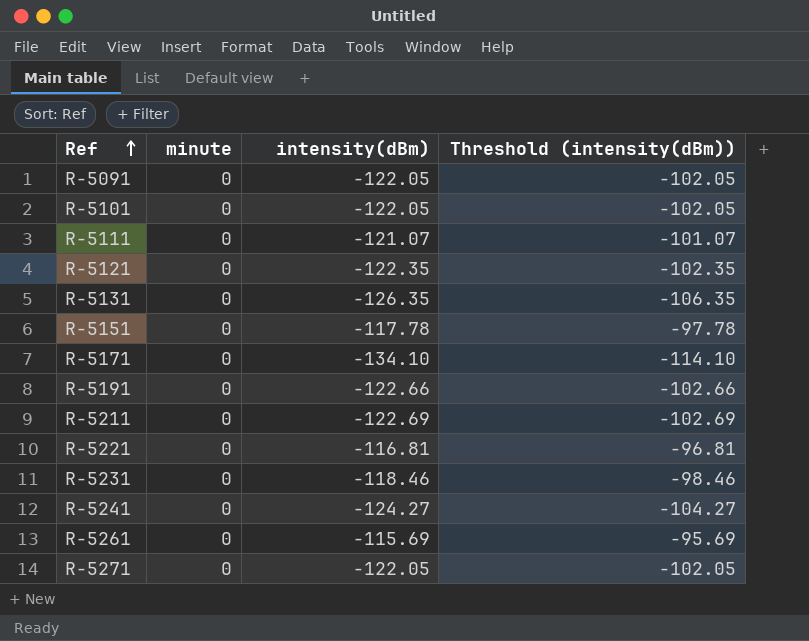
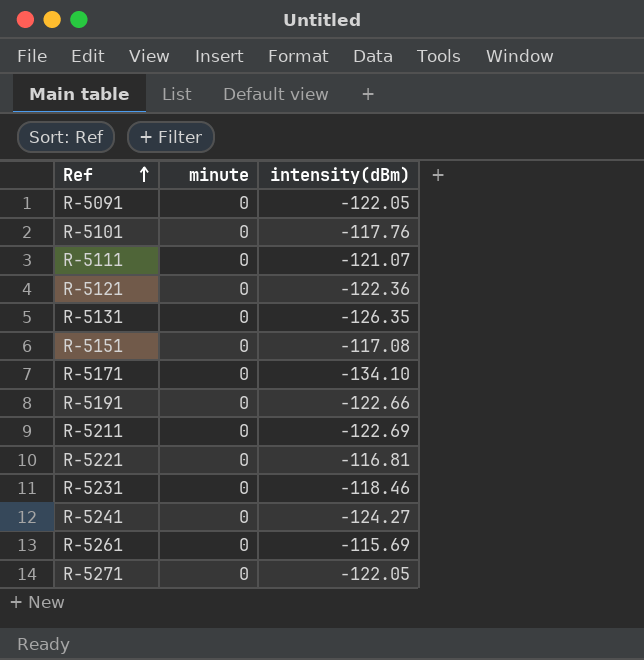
column Threshold (intensity(dBm)) | formula: [intensity(dBm)] + 20 -> none
R-5101 | intensity(dBm): -122.05 -> -117.76
R-5121 | intensity(dBm): -122.35 -> -122.36
R-5151 | intensity(dBm): -117.78 -> -117.08

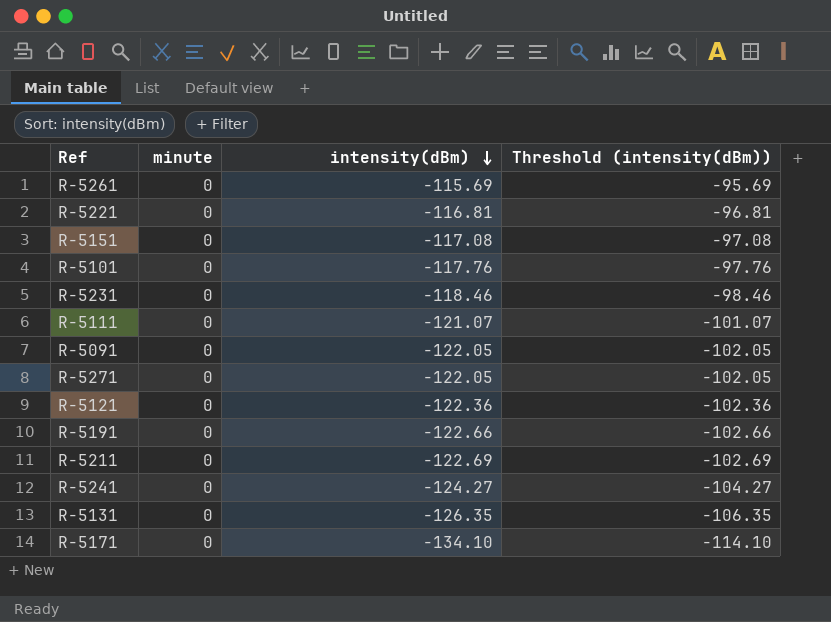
row order: Ref ascending -> intensity(dBm) descending
column Threshold (intensity(dBm)) | formula: none -> [intensity(dBm)] + 20

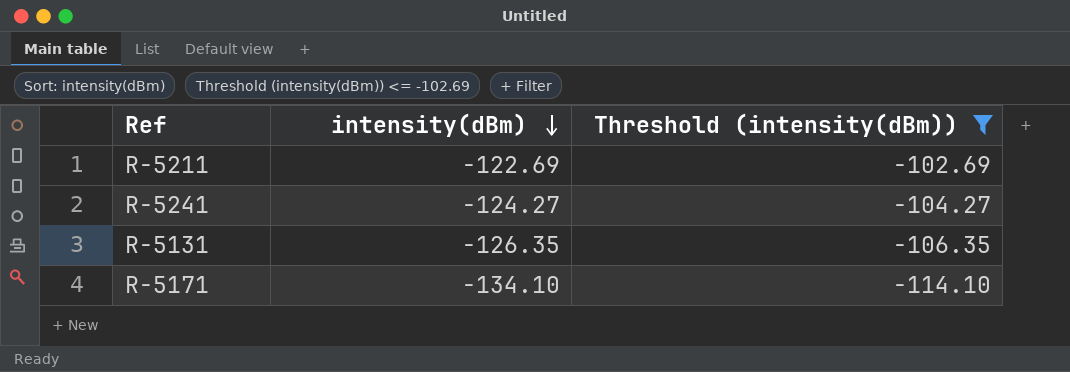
filter: none -> Threshold (intensity(dBm)) <= -102.69
column minute | position: 2 -> none

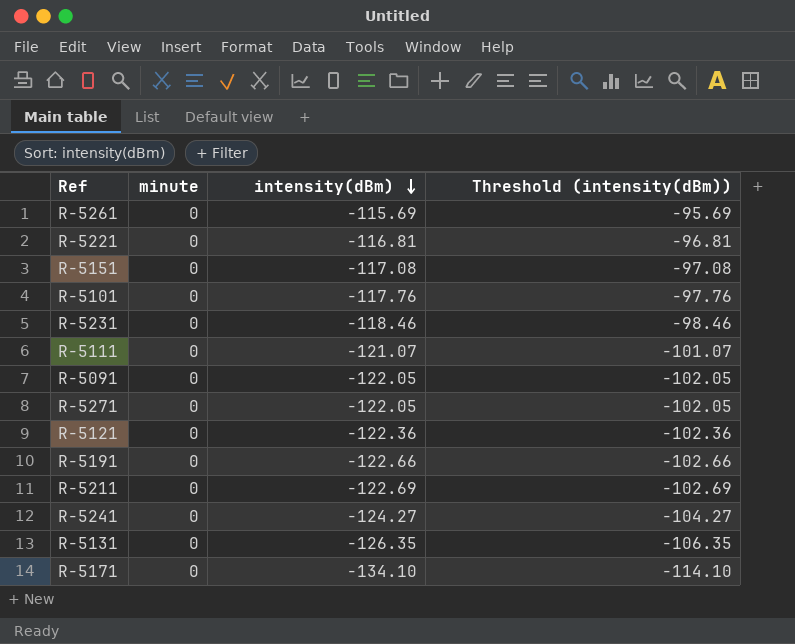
filter: Threshold (intensity(dBm)) <= -102.69 -> none
column minute | position: none -> 2

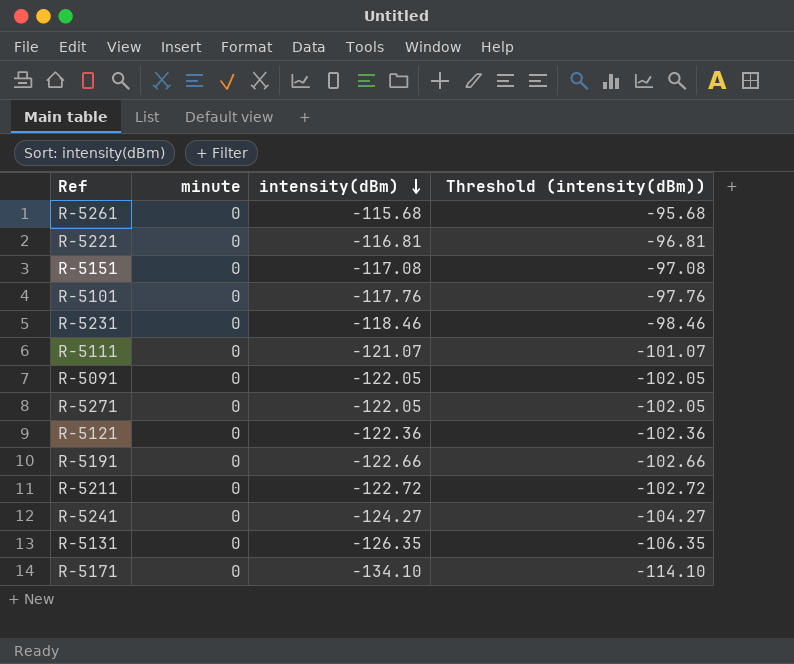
R-5261 | intensity(dBm): -115.69 -> -115.68
R-5261 | Threshold (intensity(dBm)): -95.69 -> -95.68
R-5211 | intensity(dBm): -122.69 -> -122.72
R-5211 | Threshold (intensity(dBm)): -102.69 -> -102.72

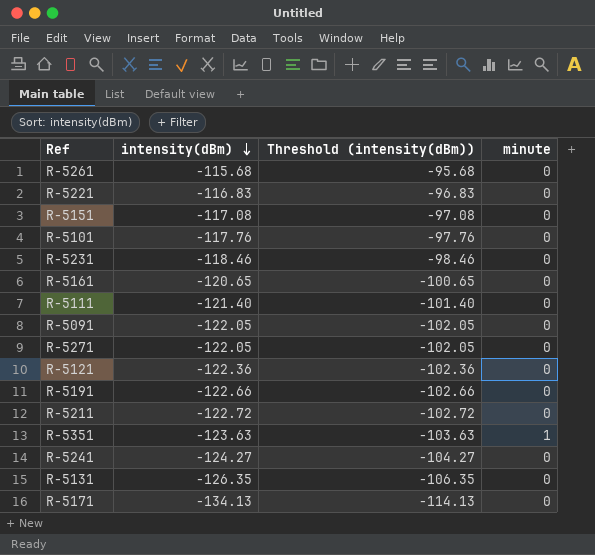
column minute | position: 2 -> 4
R-5221 | intensity(dBm): -116.81 -> -116.83
R-5221 | Threshold (intensity(dBm)): -96.81 -> -96.83
row R-5161: none -> -120.65 | -100.65 | 0
R-5111 | intensity(dBm): -121.07 -> -121.40
R-5111 | Threshold (intensity(dBm)): -101.07 -> -101.40
row R-5351: none -> -123.63 | -103.63 | 1
R-5171 | intensity(dBm): -134.10 -> -134.13
R-5171 | Threshold (intensity(dBm)): -114.10 -> -114.13

